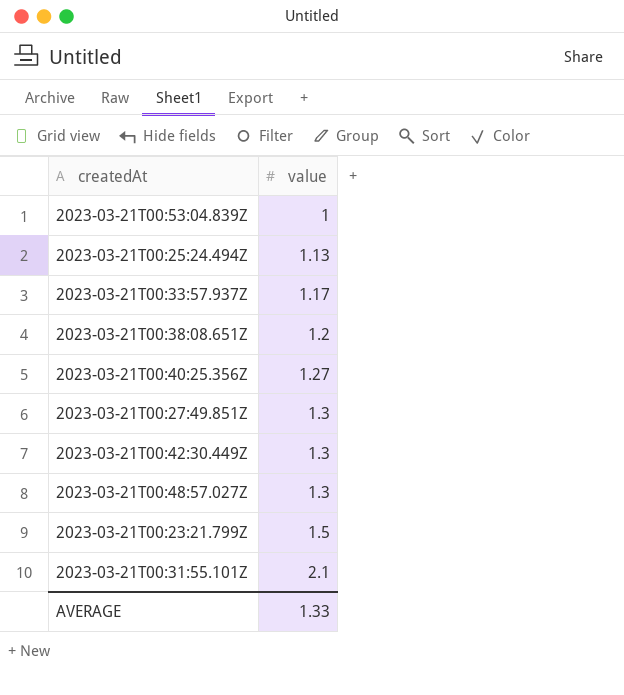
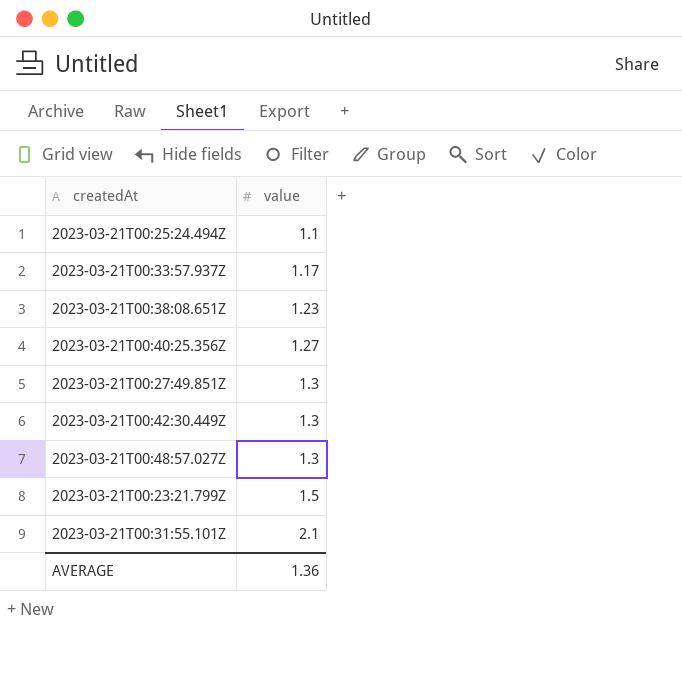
row 2023-03-21T00:53:04.839Z: 1 -> none
2023-03-21T00:25:24.494Z | value: 1.13 -> 1.1
2023-03-21T00:38:08.651Z | value: 1.2 -> 1.23
AVERAGE | value: 1.33 -> 1.36

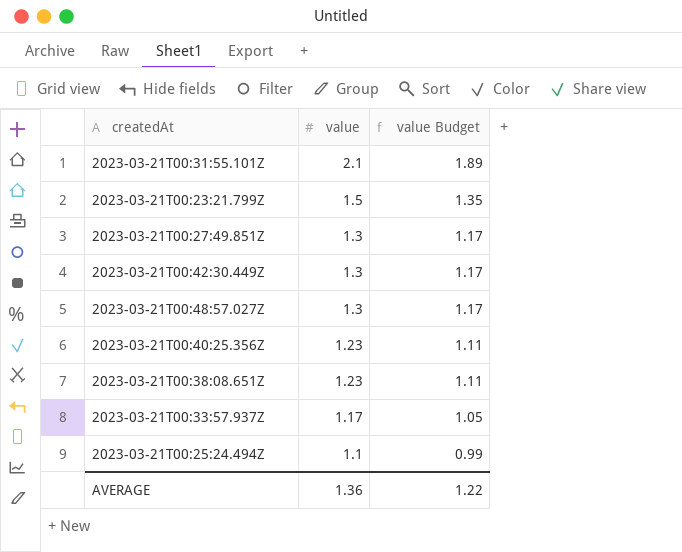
row order: value ascending -> value descending
column value Budget | formula: none -> [value] * 0.9
2023-03-21T00:40:25.356Z | value: 1.27 -> 1.23

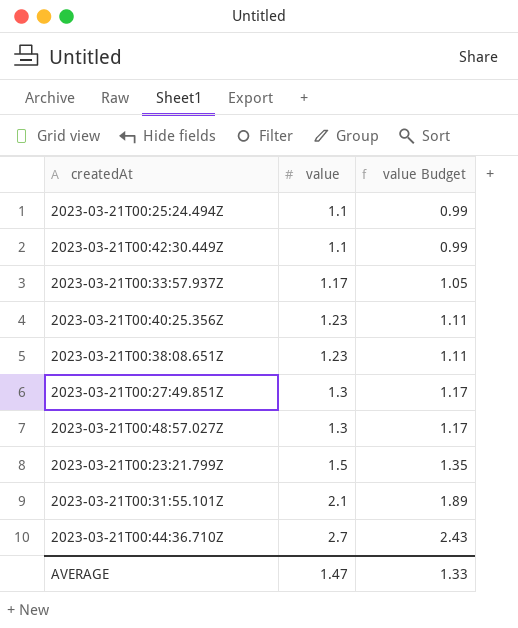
row order: value descending -> value ascending
2023-03-21T00:42:30.449Z | value: 1.3 -> 1.1
2023-03-21T00:42:30.449Z | value Budget: 1.17 -> 0.99
row 2023-03-21T00:44:36.710Z: none -> 2.7 | 2.43
AVERAGE | value: 1.36 -> 1.47
AVERAGE | value Budget: 1.22 -> 1.33

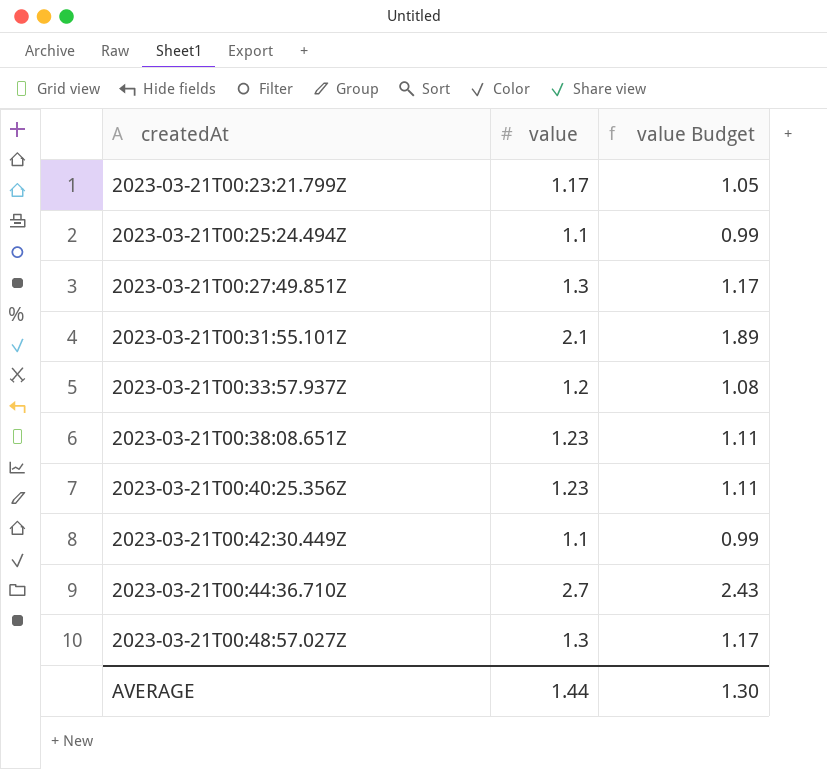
row order: value ascending -> createdAt ascending
2023-03-21T00:23:21.799Z | value: 1.5 -> 1.17
2023-03-21T00:23:21.799Z | value Budget: 1.35 -> 1.05
2023-03-21T00:33:57.937Z | value: 1.17 -> 1.2
2023-03-21T00:33:57.937Z | value Budget: 1.05 -> 1.08
AVERAGE | value: 1.47 -> 1.44
AVERAGE | value Budget: 1.33 -> 1.30

